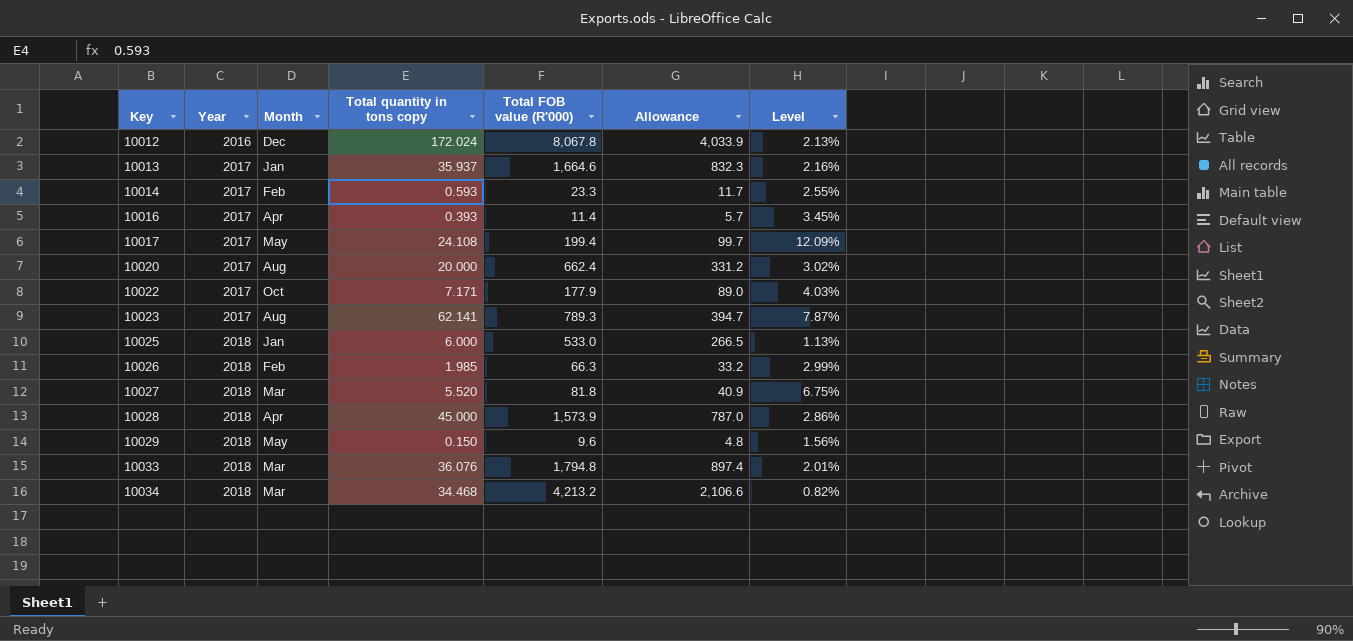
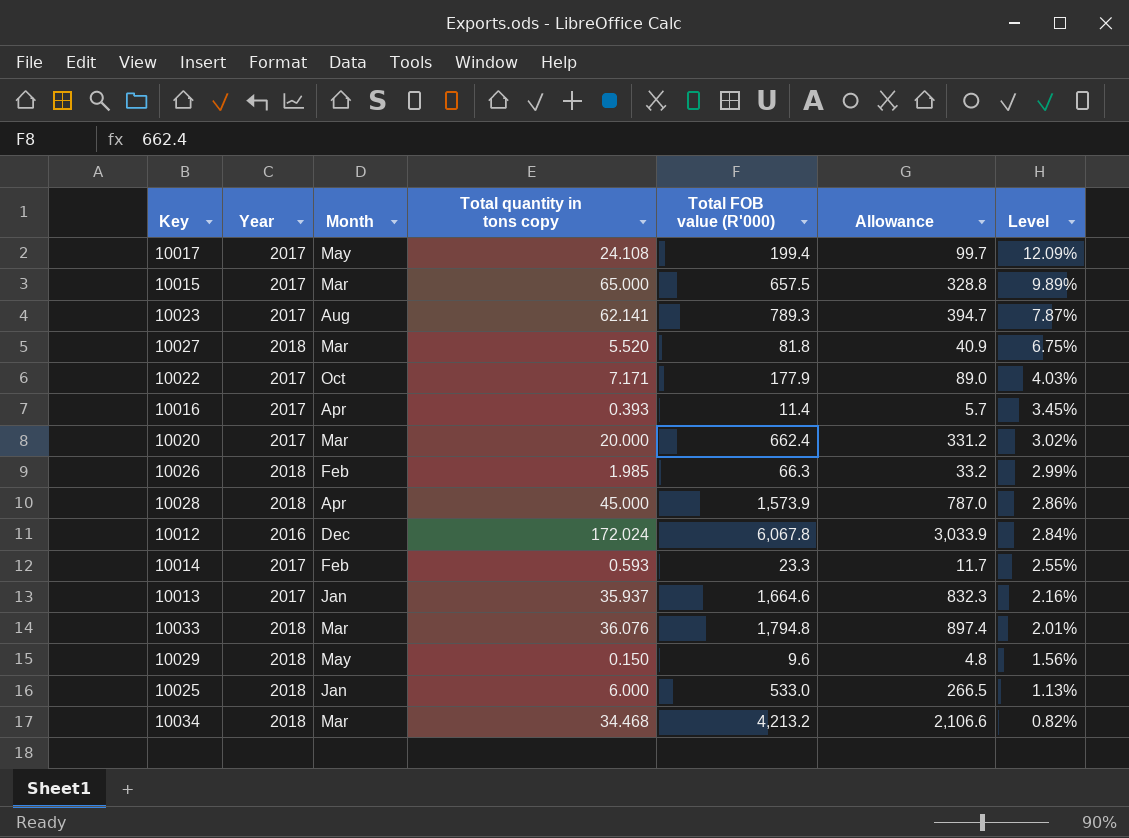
row order: Key ascending -> Level descending
row 10015: none -> 2017 | Mar | 65.000 | 657.5 | 328.8 | 9.89%
10020 | Month: Aug -> Mar
10012 | Total FOB value (R'000): 8,067.8 -> 6,067.8
10012 | Allowance: 4,033.9 -> 3,033.9
10012 | Level: 2.13% -> 2.84%

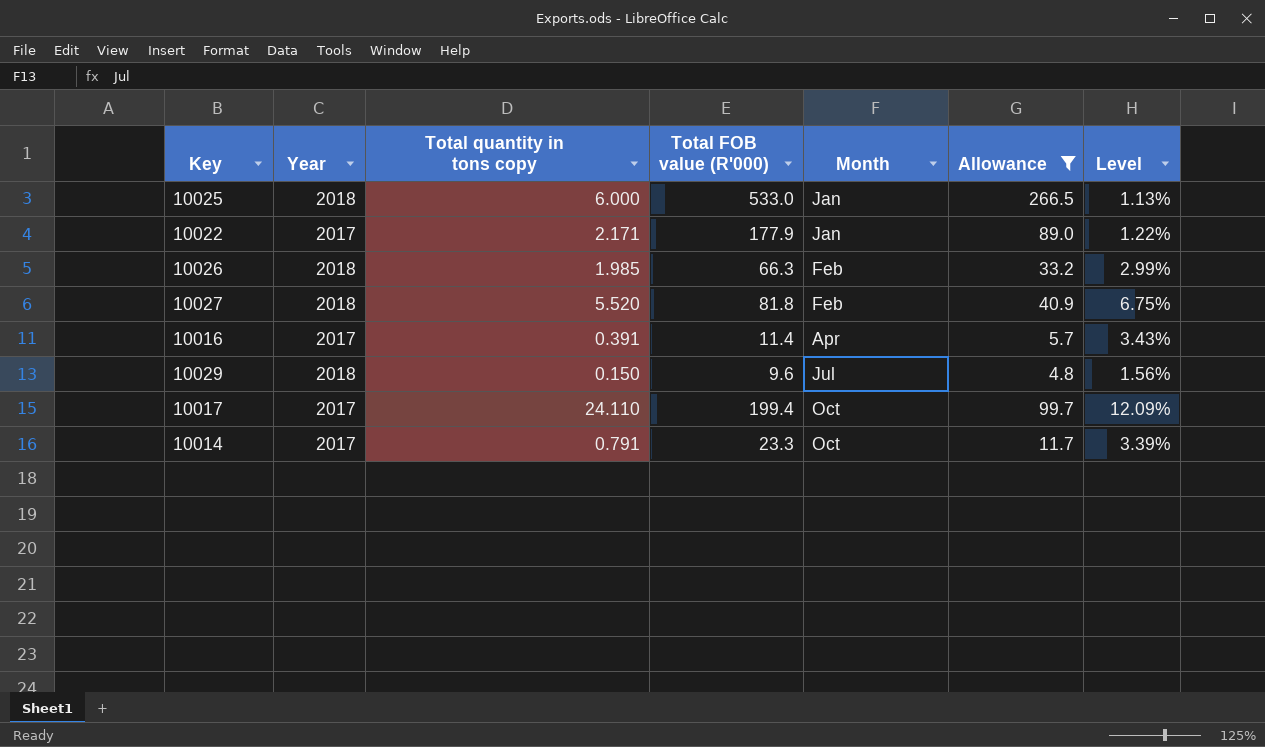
filter: none -> Allowance <= 266.5
row order: Level descending -> Month ascending
column Month | position: 3 -> 5
10022 | Total quantity in tons copy: 7.171 -> 2.171
10022 | Month: Oct -> Jan
10022 | Level: 4.03% -> 1.22%
10027 | Month: Mar -> Feb
10016 | Total quantity in tons copy: 0.393 -> 0.391
10016 | Level: 3.45% -> 3.43%
10029 | Month: May -> Jul
10017 | Total quantity in tons copy: 24.108 -> 24.110
10017 | Month: May -> Oct
10014 | Total quantity in tons copy: 0.593 -> 0.791
10014 | Month: Feb -> Oct
10014 | Level: 2.55% -> 3.39%

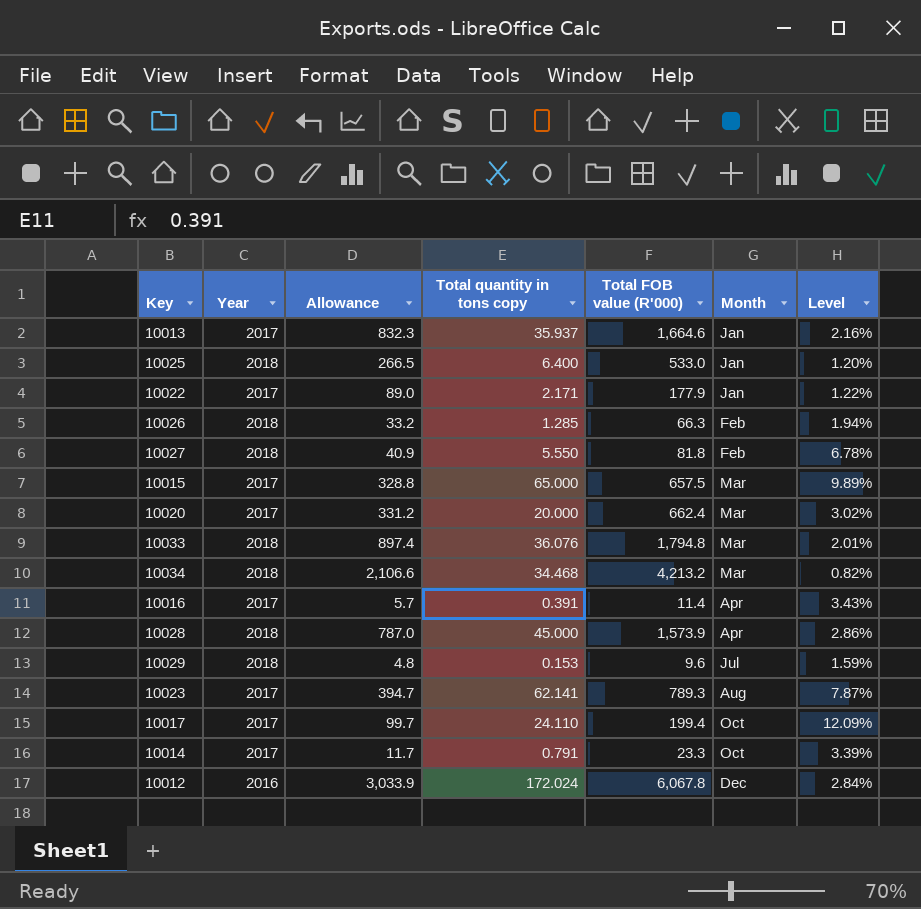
filter: Allowance <= 266.5 -> none
column Allowance | position: 6 -> 3
10025 | Total quantity in tons copy: 6.000 -> 6.400
10025 | Level: 1.13% -> 1.20%
10026 | Total quantity in tons copy: 1.985 -> 1.285
10026 | Level: 2.99% -> 1.94%
10027 | Total quantity in tons copy: 5.520 -> 5.550
10027 | Level: 6.75% -> 6.78%
10029 | Total quantity in tons copy: 0.150 -> 0.153
10029 | Level: 1.56% -> 1.59%

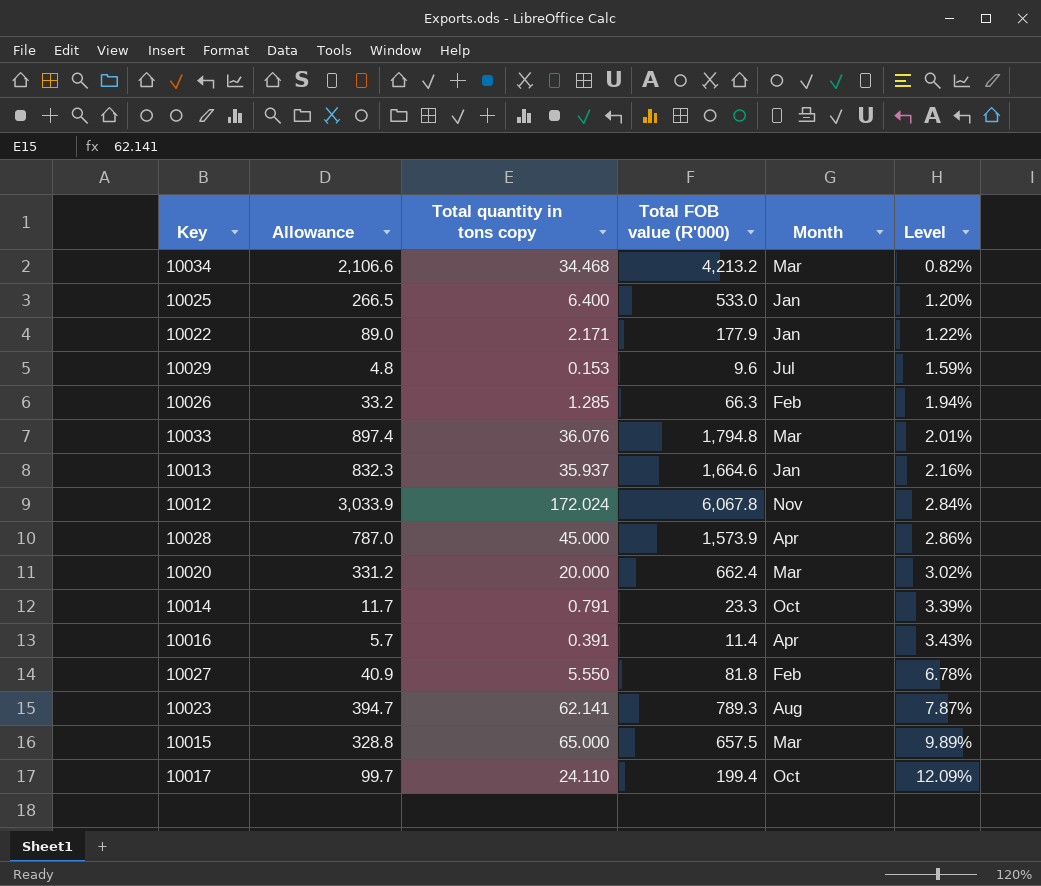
row order: Month ascending -> Level ascending
column Year | position: 2 -> none
10012 | Month: Dec -> Nov

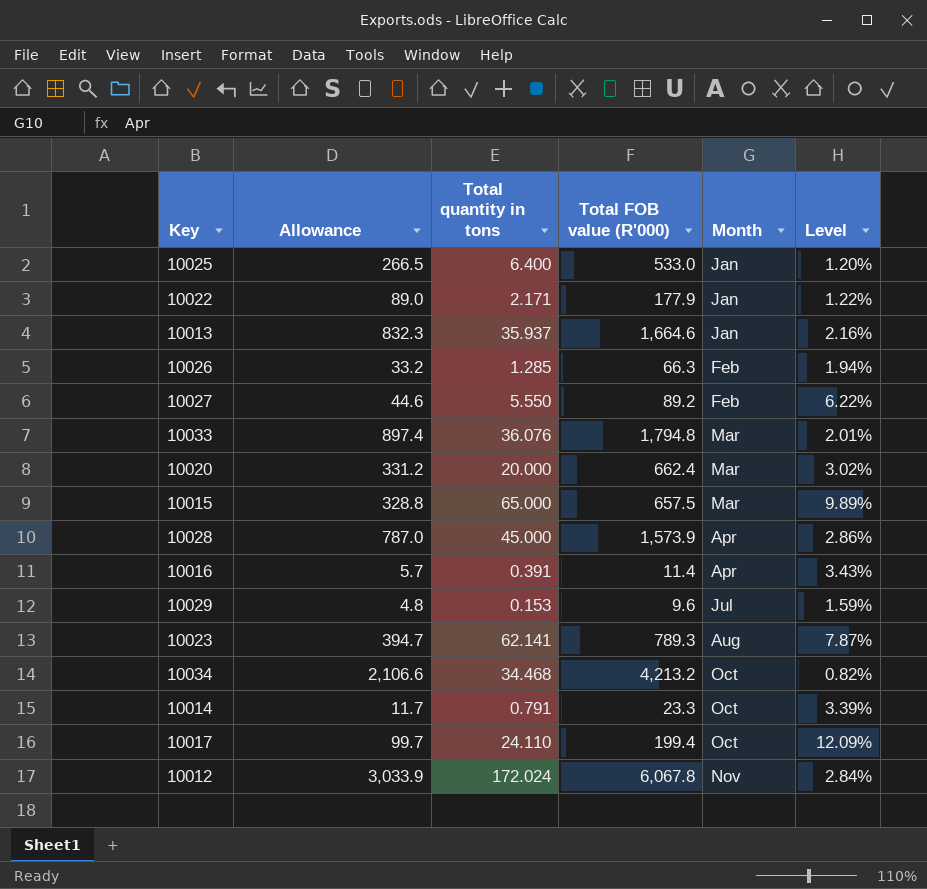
row order: Level ascending -> Month ascending
column name: Total quantity in tons copy -> Total quantity in tons
10027 | Allowance: 40.9 -> 44.6
10027 | Total FOB value (R'000): 81.8 -> 89.2
10027 | Level: 6.78% -> 6.22%
10034 | Month: Mar -> Oct

